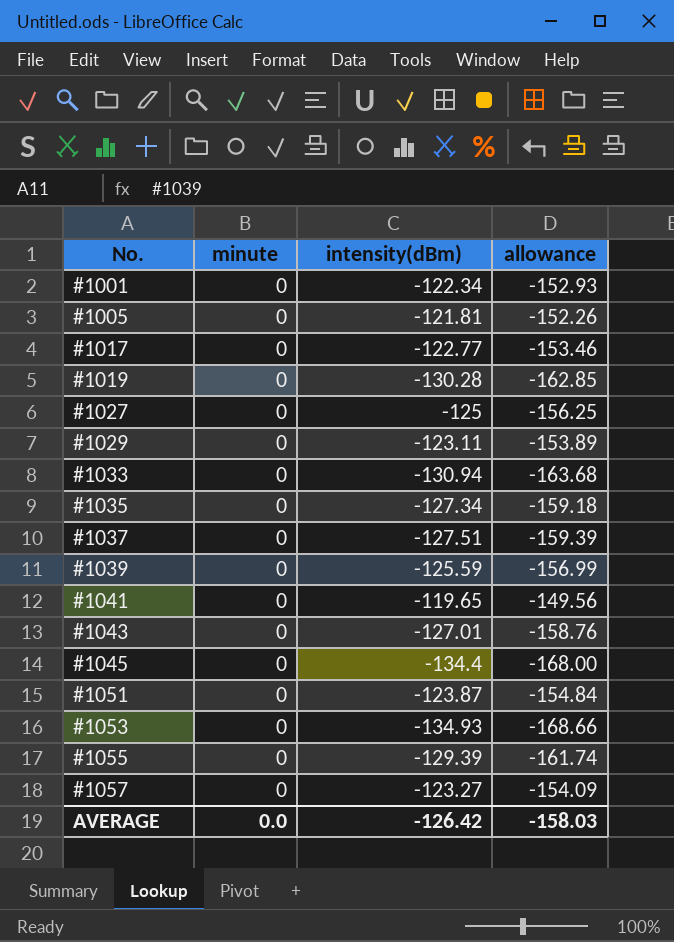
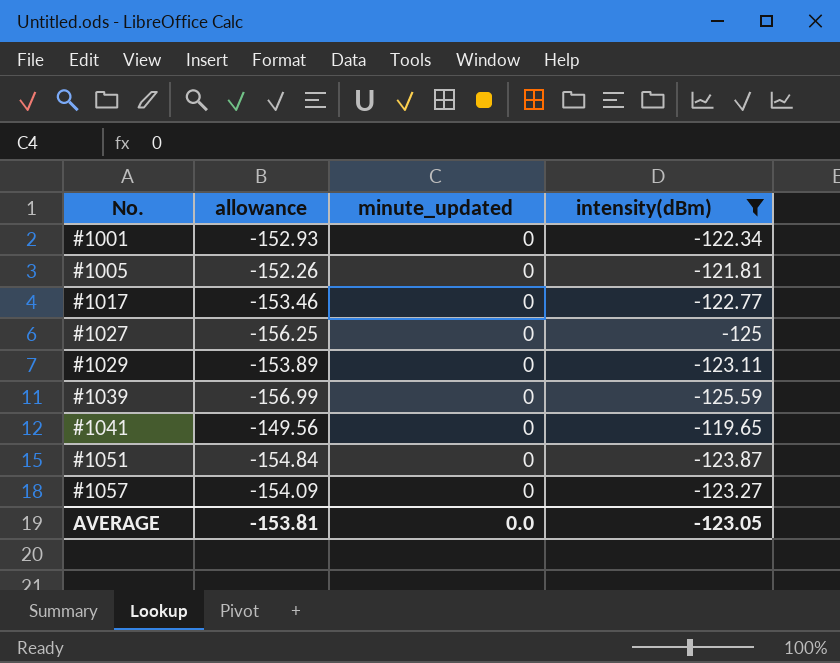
filter: none -> intensity(dBm) >= -125.59
column allowance | position: 4 -> 2
column name: minute -> minute_updated
AVERAGE | allowance: -158.03 -> -153.81
AVERAGE | intensity(dBm): -126.42 -> -123.05

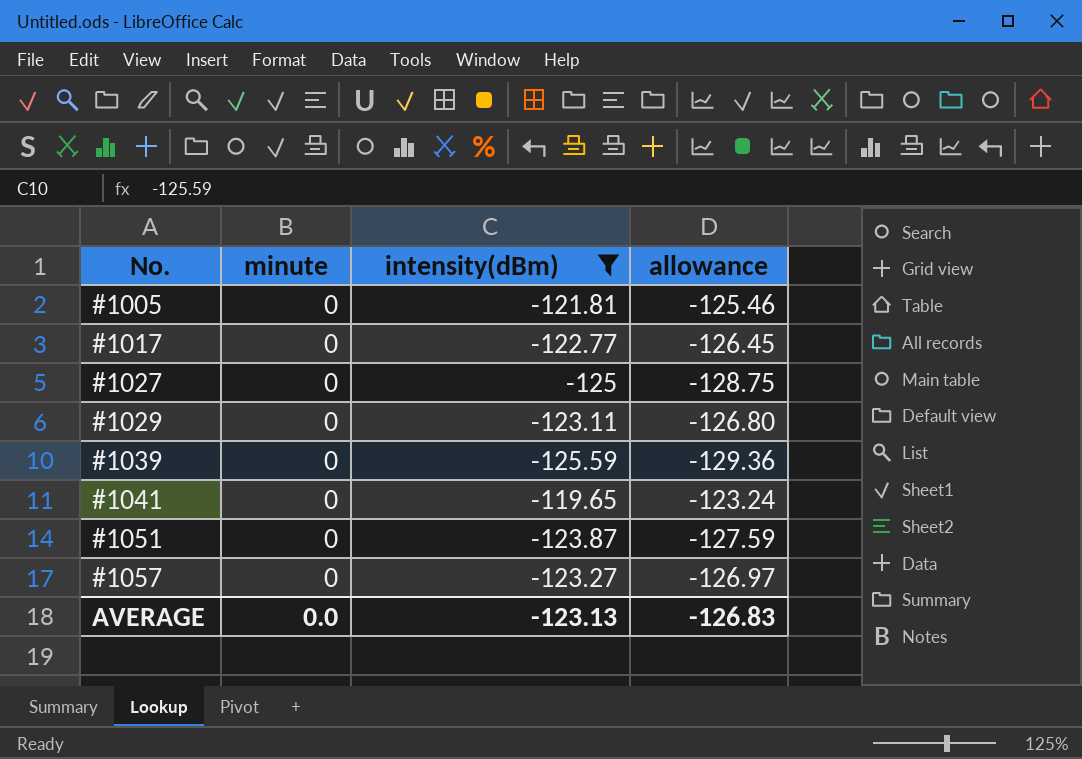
column name: minute_updated -> minute
column allowance | formula: [intensity(dBm)] * 1.25 -> [intensity(dBm)] * 1.03
column allowance | position: 2 -> 4
row #1001: -152.93 | 0 | -122.34 -> none
AVERAGE | intensity(dBm): -123.05 -> -123.13
AVERAGE | allowance: -153.81 -> -126.83

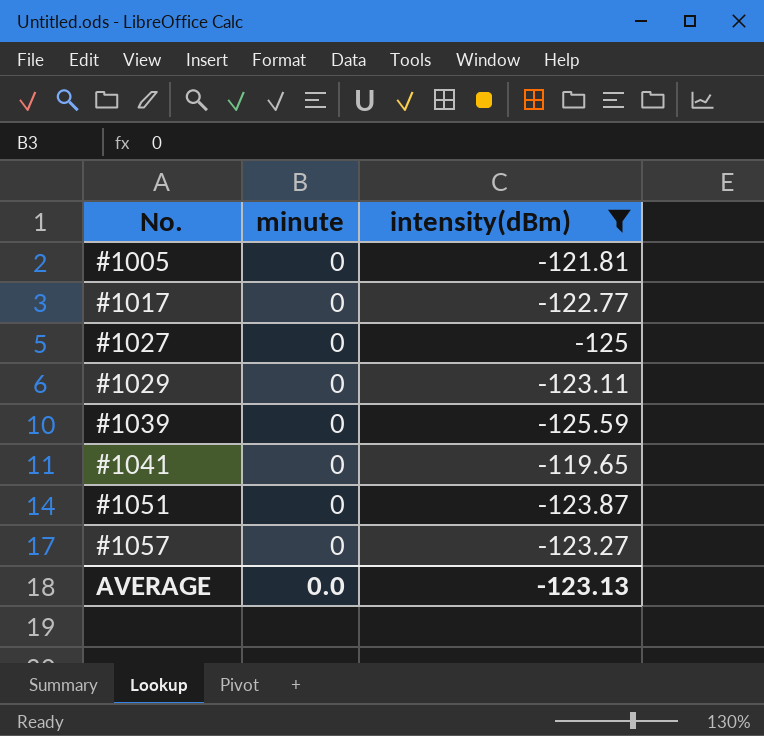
column allowance | formula: [intensity(dBm)] * 1.03 -> none

